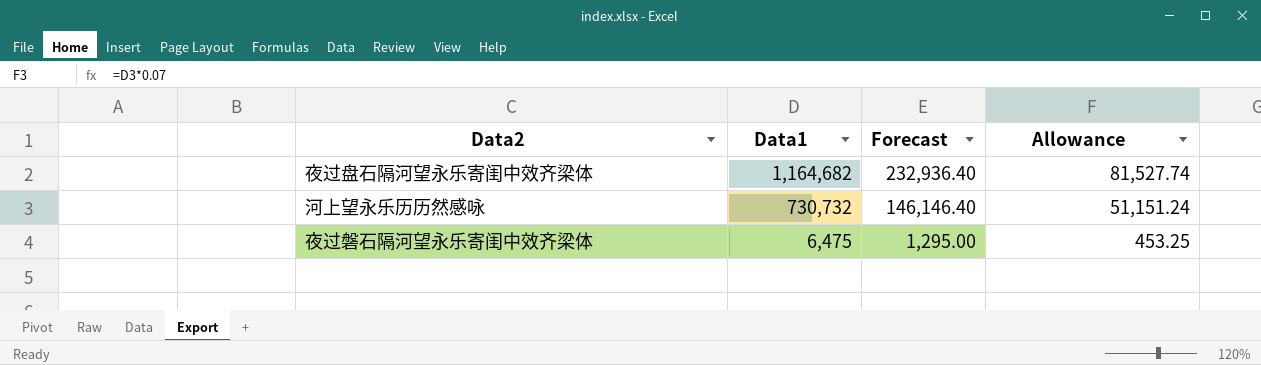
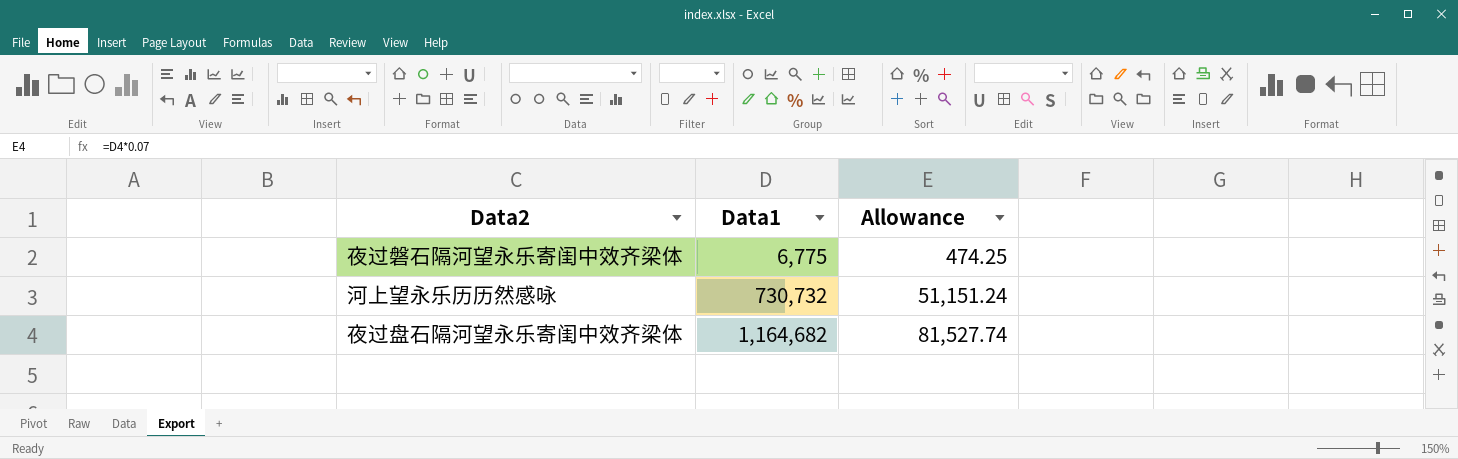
row order: Data1 descending -> Data1 ascending
column Forecast | formula: [Data1] * 0.2 -> none
夜过磐石隔河望永乐寄闺中效齐梁体 | Data1: 6,475 -> 6,775
夜过磐石隔河望永乐寄闺中效齐梁体 | Allowance: 453.25 -> 474.25

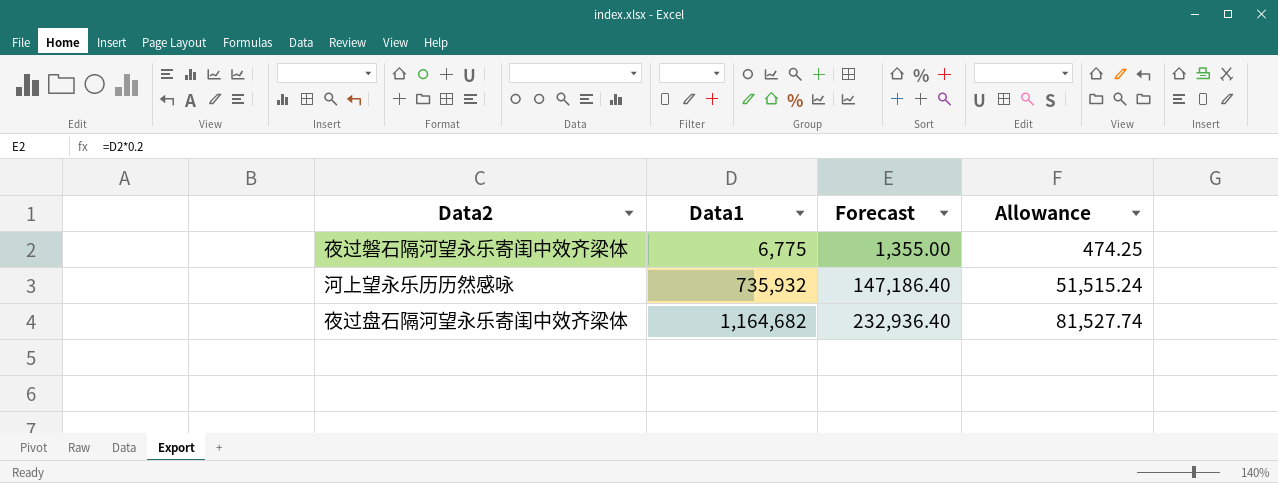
column Forecast | formula: none -> [Data1] * 0.2
河上望永乐历历然感咏 | Data1: 730,732 -> 735,932
河上望永乐历历然感咏 | Allowance: 51,151.24 -> 51,515.24

